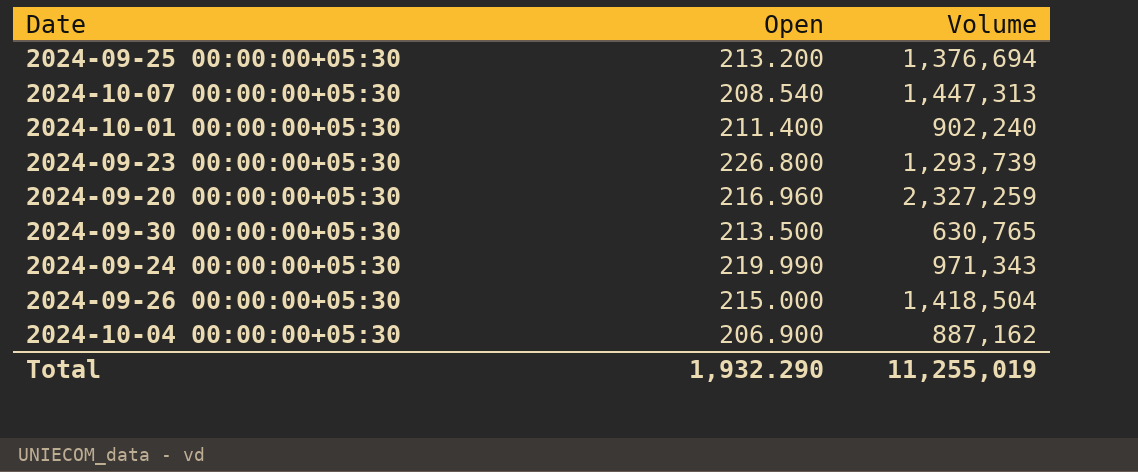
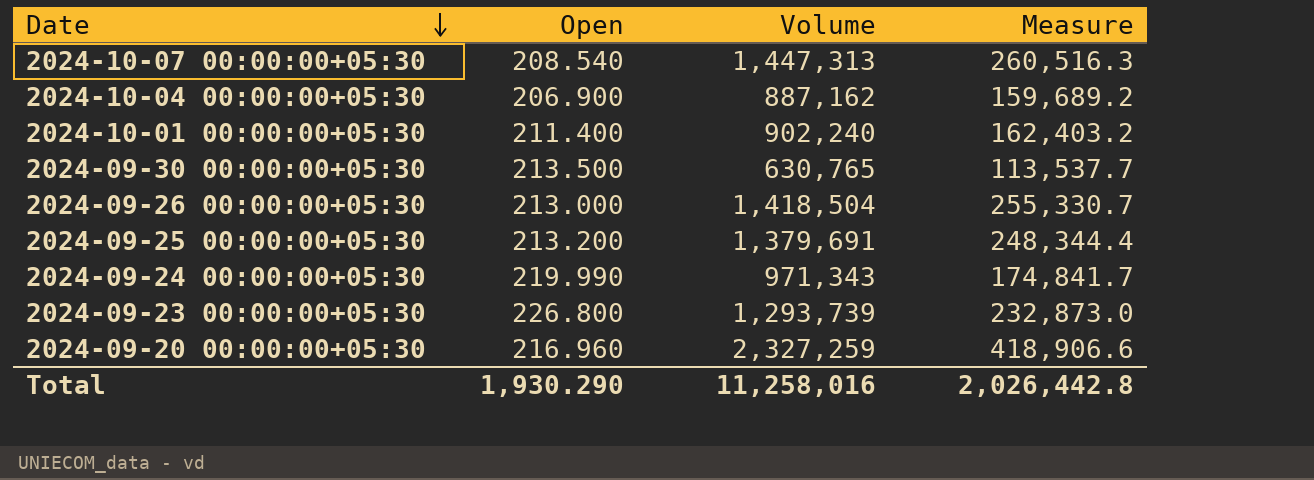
row order: none -> Date descending
column Measure | formula: none -> [Volume] * 0.18
2024-09-26 00:00:00+05:30 | Open: 215.000 -> 213.000
2024-09-25 00:00:00+05:30 | Volume: 1,376,694 -> 1,379,691
Total | Open: 1,932.290 -> 1,930.290
Total | Volume: 11,255,019 -> 11,258,016

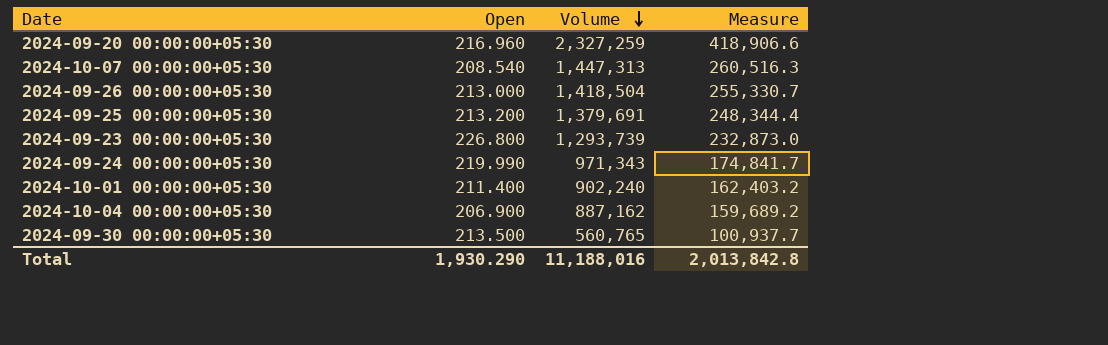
row order: Date descending -> Volume descending
2024-09-30 00:00:00+05:30 | Volume: 630,765 -> 560,765
2024-09-30 00:00:00+05:30 | Measure: 113,537.7 -> 100,937.7
Total | Volume: 11,258,016 -> 11,188,016
Total | Measure: 2,026,442.8 -> 2,013,842.8

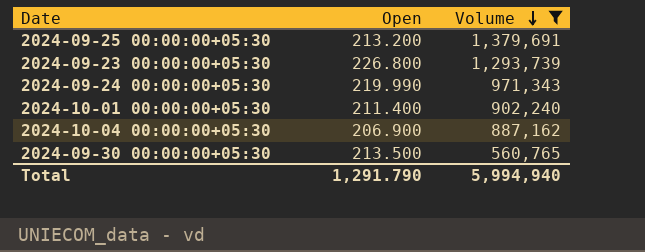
filter: none -> Volume <= 1,379,691
column Measure | formula: [Volume] * 0.18 -> none
Total | Open: 1,930.290 -> 1,291.790
Total | Volume: 11,188,016 -> 5,994,940

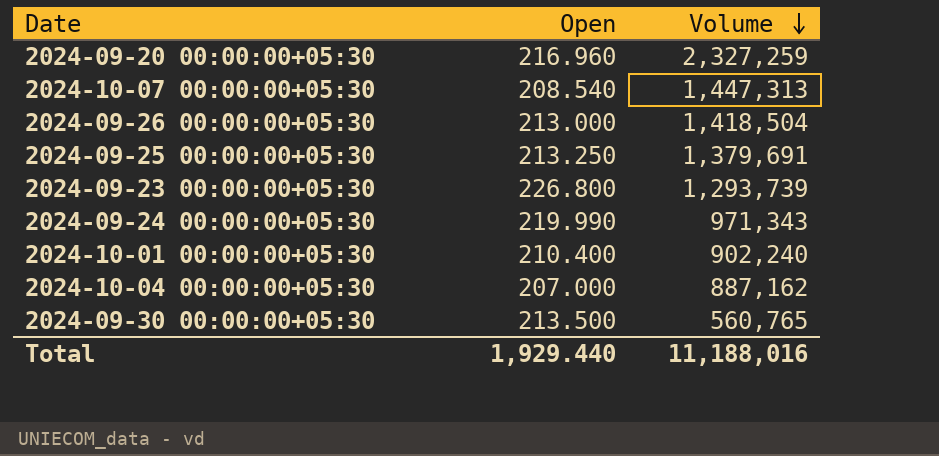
filter: Volume <= 1,379,691 -> none
2024-09-25 00:00:00+05:30 | Open: 213.200 -> 213.250
2024-10-01 00:00:00+05:30 | Open: 211.400 -> 210.400
2024-10-04 00:00:00+05:30 | Open: 206.900 -> 207.000
Total | Open: 1,291.790 -> 1,929.440
Total | Volume: 5,994,940 -> 11,188,016

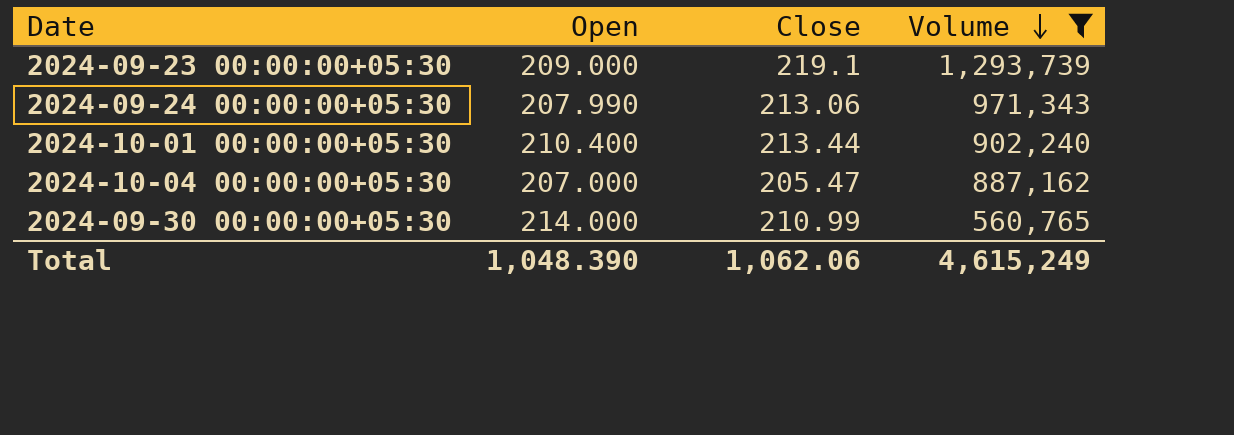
filter: none -> Volume <= 1,293,739
column Close | position: none -> 3
2024-09-23 00:00:00+05:30 | Open: 226.800 -> 209.000
2024-09-24 00:00:00+05:30 | Open: 219.990 -> 207.990
2024-09-30 00:00:00+05:30 | Open: 213.500 -> 214.000
Total | Open: 1,929.440 -> 1,048.390
Total | Volume: 11,188,016 -> 4,615,249

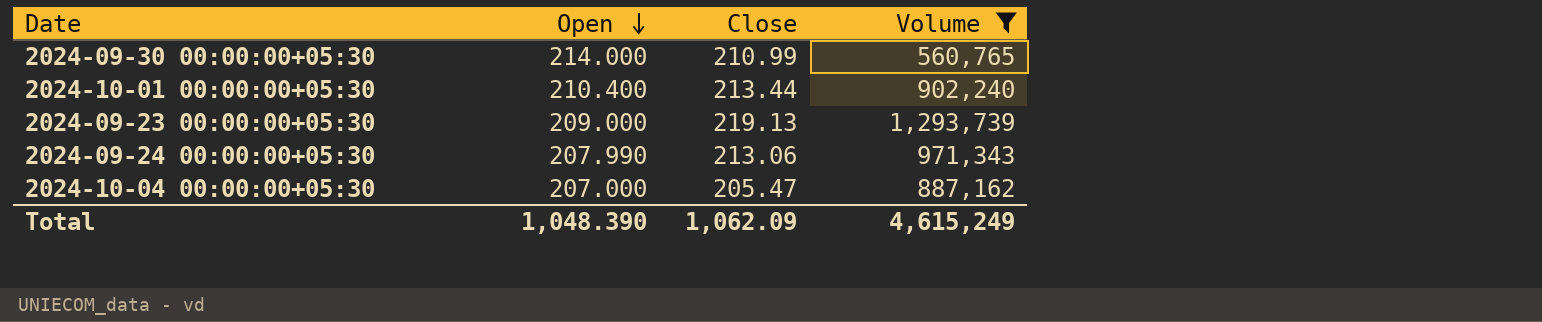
row order: Volume descending -> Open descending
2024-09-23 00:00:00+05:30 | Close: 219.1 -> 219.13
Total | Close: 1,062.06 -> 1,062.09

